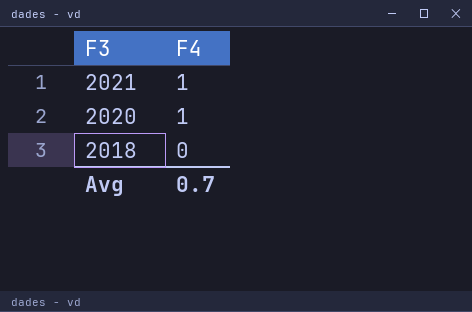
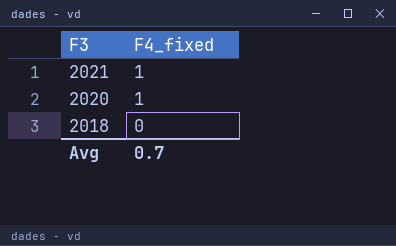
column name: F4 -> F4_fixed

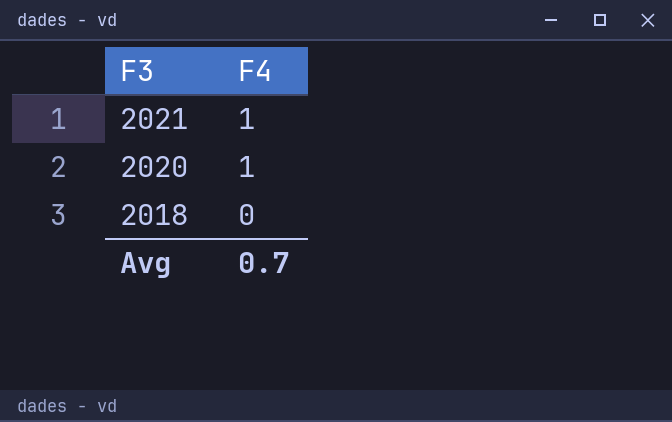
column name: F4_fixed -> F4

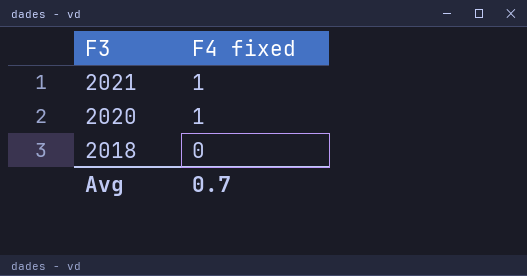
column name: F4 -> F4 fixed

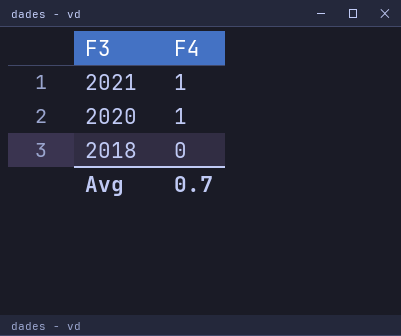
column name: F4 fixed -> F4

